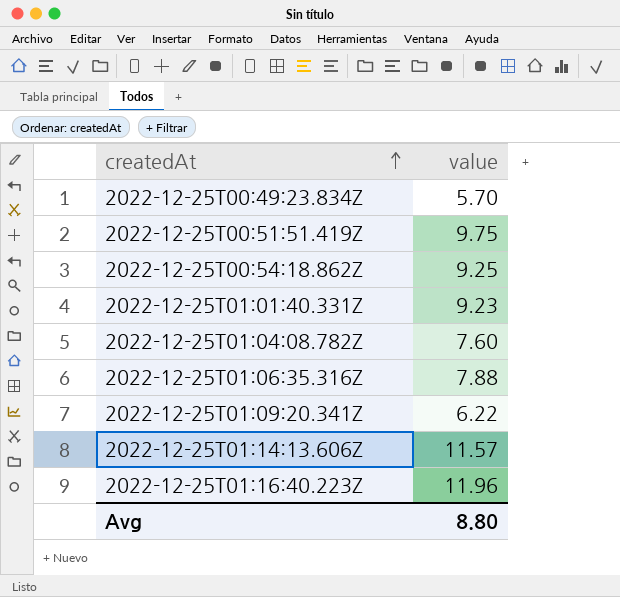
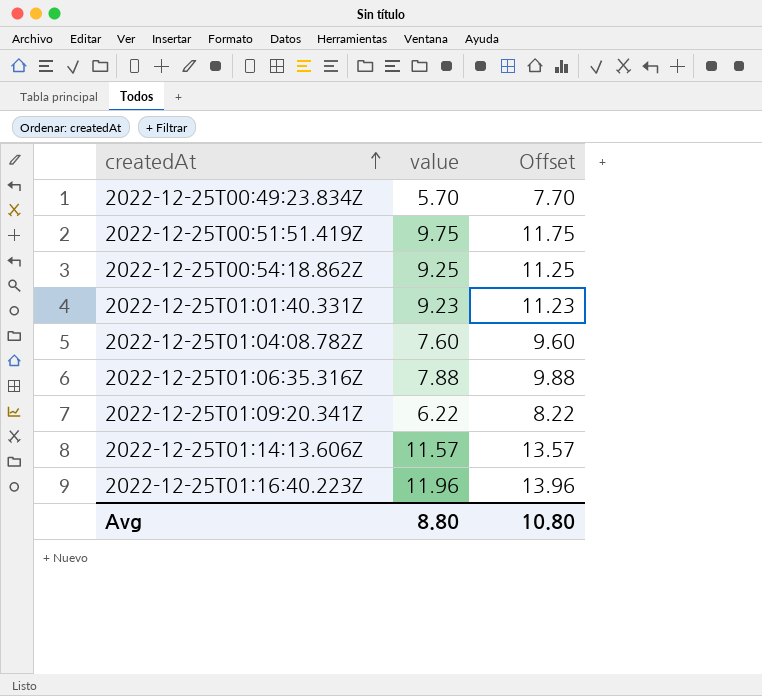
column Offset | formula: none -> [value] + 2

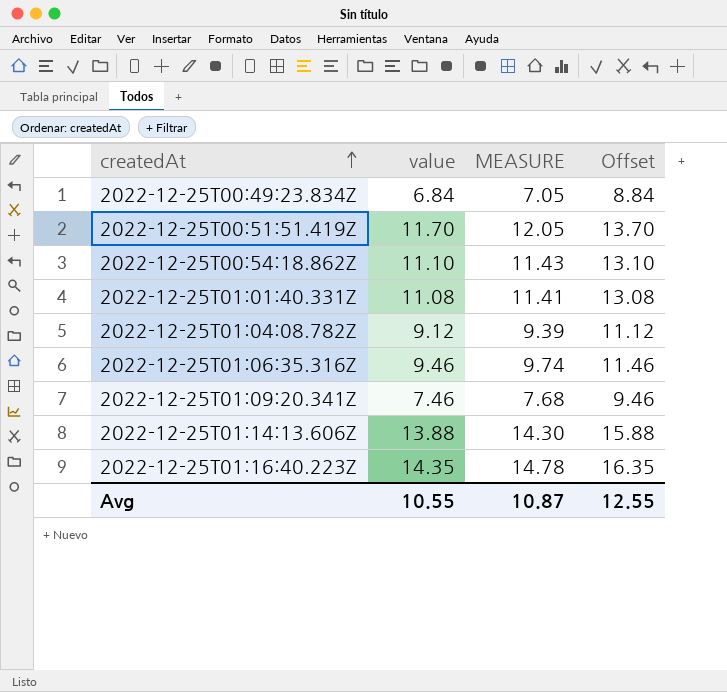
column MEASURE | formula: none -> [value] * 1.03
2022-12-25T00:49:23.834Z | value: 5.70 -> 6.84
2022-12-25T00:49:23.834Z | Offset: 7.70 -> 8.84
2022-12-25T00:51:51.419Z | value: 9.75 -> 11.70
2022-12-25T00:51:51.419Z | Offset: 11.75 -> 13.70
2022-12-25T00:54:18.862Z | value: 9.25 -> 11.10
2022-12-25T00:54:18.862Z | Offset: 11.25 -> 13.10
2022-12-25T01:01:40.331Z | value: 9.23 -> 11.08
2022-12-25T01:01:40.331Z | Offset: 11.23 -> 13.08
2022-12-25T01:04:08.782Z | value: 7.60 -> 9.12
2022-12-25T01:04:08.782Z | Offset: 9.60 -> 11.12
2022-12-25T01:06:35.316Z | value: 7.88 -> 9.46
2022-12-25T01:06:35.316Z | Offset: 9.88 -> 11.46
2022-12-25T01:09:20.341Z | value: 6.22 -> 7.46
2022-12-25T01:09:20.341Z | Offset: 8.22 -> 9.46
2022-12-25T01:14:13.606Z | value: 11.57 -> 13.88
2022-12-25T01:14:13.606Z | Offset: 13.57 -> 15.88
2022-12-25T01:16:40.223Z | value: 11.96 -> 14.35
2022-12-25T01:16:40.223Z | Offset: 13.96 -> 16.35
Avg | value: 8.80 -> 10.55
Avg | Offset: 10.80 -> 12.55

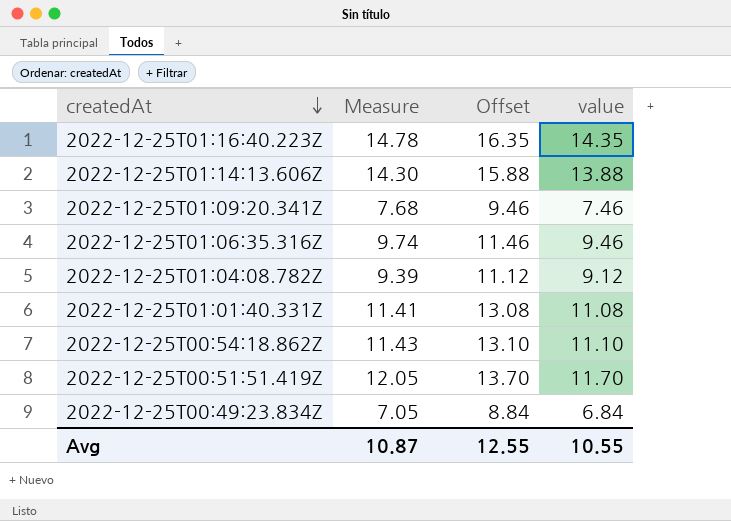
row order: createdAt ascending -> createdAt descending
column name: MEASURE -> Measure
column value | position: 2 -> 4

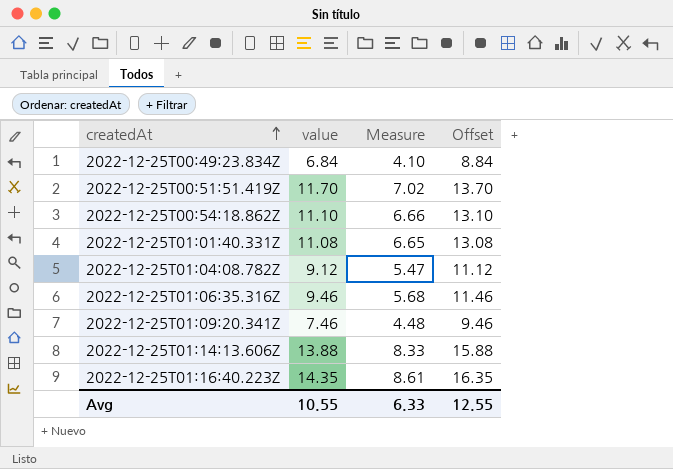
row order: createdAt descending -> createdAt ascending
column value | position: 4 -> 2
column Measure | formula: [value] * 1.03 -> [value] * 0.6
Avg | Measure: 10.87 -> 6.33

